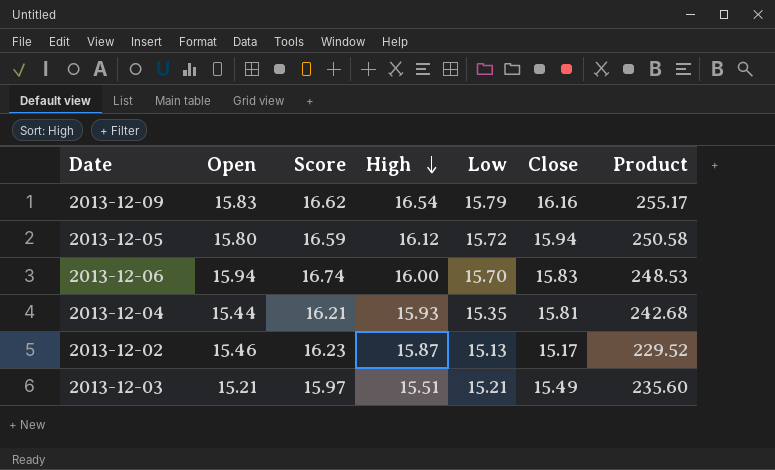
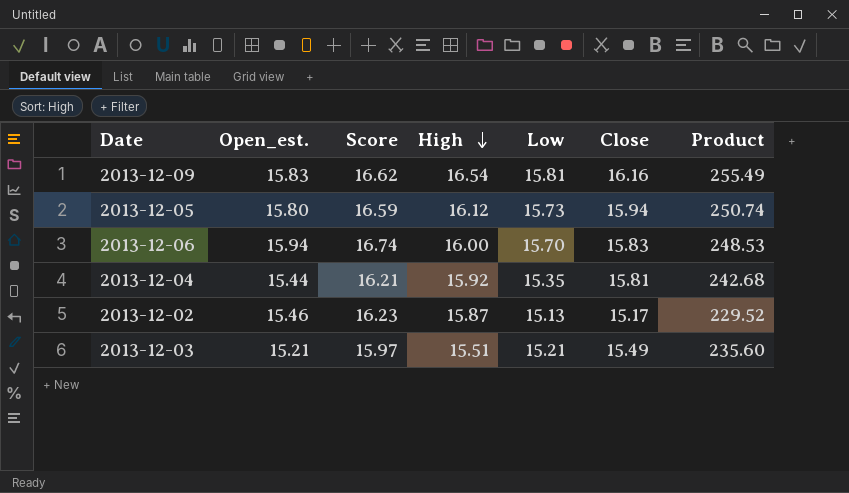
column name: Open -> Open_est.
2013-12-09 | Low: 15.79 -> 15.81
2013-12-09 | Product: 255.17 -> 255.49
2013-12-05 | Low: 15.72 -> 15.73
2013-12-05 | Product: 250.58 -> 250.74
2013-12-04 | High: 15.93 -> 15.92

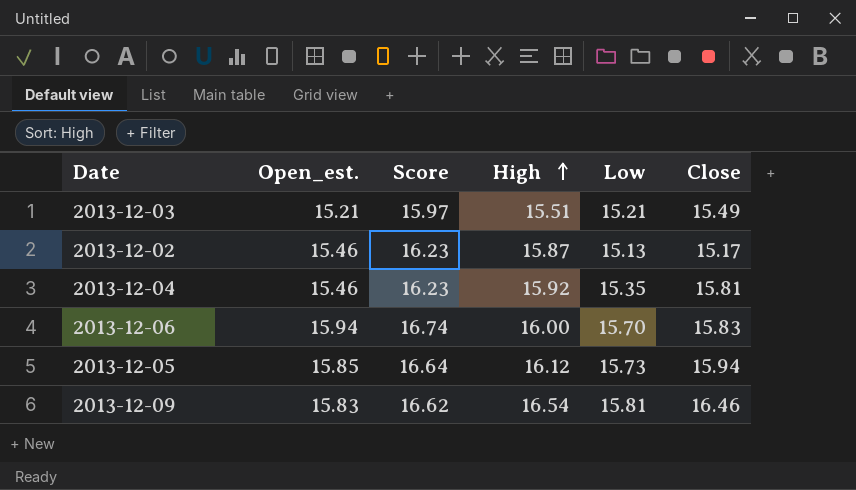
row order: High descending -> High ascending
column Product | formula: [Low] * [Close] -> none
2013-12-04 | Open_est.: 15.44 -> 15.46
2013-12-04 | Score: 16.21 -> 16.23
2013-12-05 | Open_est.: 15.80 -> 15.85
2013-12-05 | Score: 16.59 -> 16.64
2013-12-09 | Close: 16.16 -> 16.46

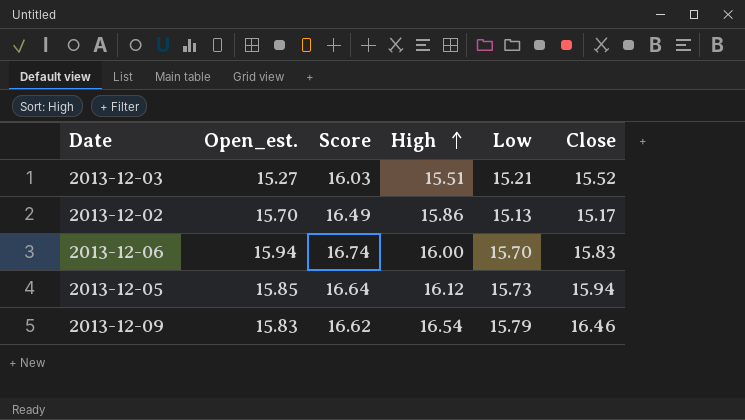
row 2013-12-04: 15.46 | 16.23 | 15.92 | 15.35 | 15.81 -> none
2013-12-03 | Open_est.: 15.21 -> 15.27
2013-12-03 | Score: 15.97 -> 16.03
2013-12-03 | Close: 15.49 -> 15.52
2013-12-02 | Open_est.: 15.46 -> 15.70
2013-12-02 | Score: 16.23 -> 16.49
2013-12-02 | High: 15.87 -> 15.86
2013-12-09 | Low: 15.81 -> 15.79

